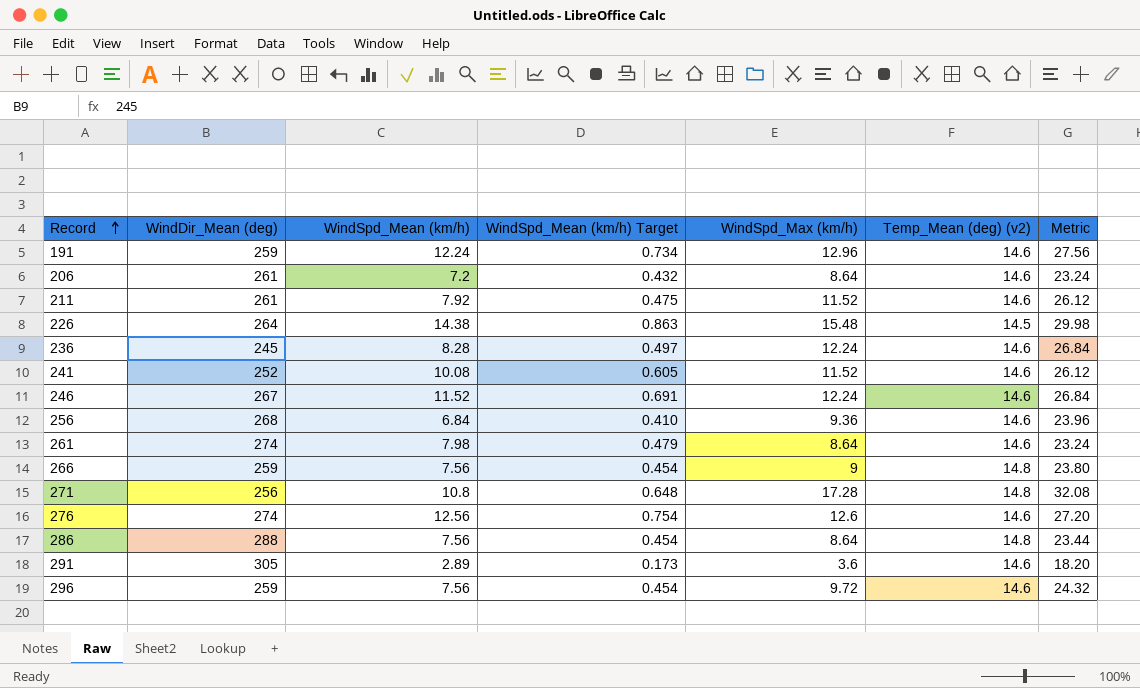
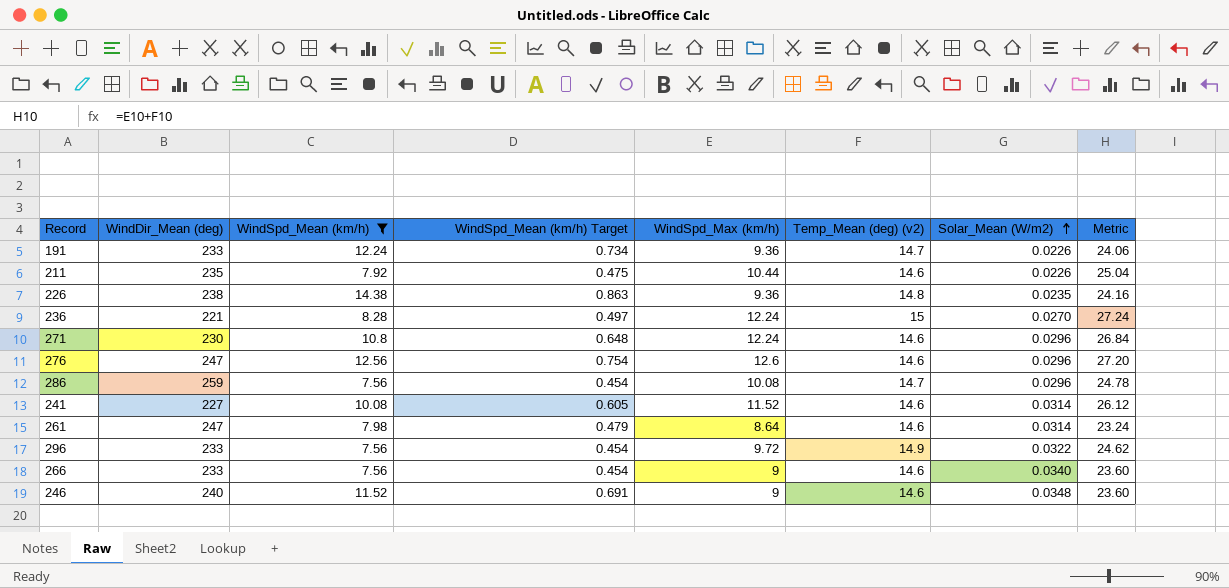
filter: none -> WindSpd_Mean (km/h) >= 7.56
row order: Record ascending -> Solar_Mean (W/m2) ascending
column Solar_Mean (W/m2) | position: none -> 7
191 | WindDir_Mean (deg): 259 -> 233
191 | WindSpd_Max (km/h): 12.96 -> 9.36
191 | Temp_Mean (deg) (v2): 14.6 -> 14.7
191 | Metric: 27.56 -> 24.06
211 | WindDir_Mean (deg): 261 -> 235
211 | WindSpd_Max (km/h): 11.52 -> 10.44
211 | Metric: 26.12 -> 25.04
226 | WindDir_Mean (deg): 264 -> 238
226 | WindSpd_Max (km/h): 15.48 -> 9.36
226 | Temp_Mean (deg) (v2): 14.5 -> 14.8
226 | Metric: 29.98 -> 24.16
236 | WindDir_Mean (deg): 245 -> 221
236 | Temp_Mean (deg) (v2): 14.6 -> 15
236 | Metric: 26.84 -> 27.24
271 | WindDir_Mean (deg): 256 -> 230
271 | WindSpd_Max (km/h): 17.28 -> 12.24
271 | Temp_Mean (deg) (v2): 14.8 -> 14.6
271 | Metric: 32.08 -> 26.84
276 | WindDir_Mean (deg): 274 -> 247
286 | WindDir_Mean (deg): 288 -> 259
286 | WindSpd_Max (km/h): 8.64 -> 10.08
286 | Temp_Mean (deg) (v2): 14.8 -> 14.7
286 | Metric: 23.44 -> 24.78
241 | WindDir_Mean (deg): 252 -> 227
261 | WindDir_Mean (deg): 274 -> 247
296 | WindDir_Mean (deg): 259 -> 233
296 | Temp_Mean (deg) (v2): 14.6 -> 14.9
296 | Metric: 24.32 -> 24.62
266 | WindDir_Mean (deg): 259 -> 233
266 | Temp_Mean (deg) (v2): 14.8 -> 14.6
266 | Metric: 23.80 -> 23.60
246 | WindDir_Mean (deg): 267 -> 240
246 | WindSpd_Max (km/h): 12.24 -> 9
246 | Metric: 26.84 -> 23.60

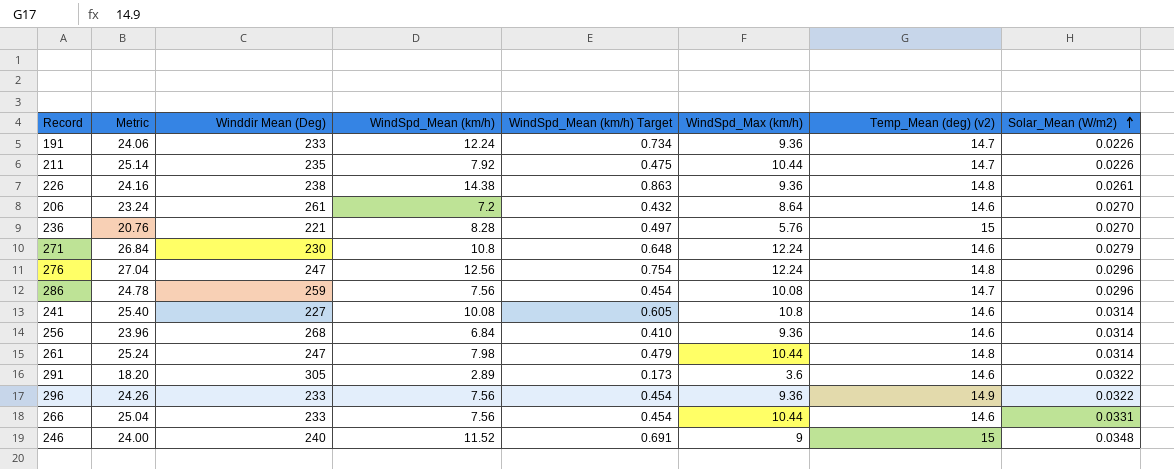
filter: WindSpd_Mean (km/h) >= 7.56 -> none
column Metric | position: 8 -> 2
column name: WindDir_Mean (deg) -> Winddir Mean (Deg)
211 | Metric: 25.04 -> 25.14
211 | Temp_Mean (deg) (v2): 14.6 -> 14.7
226 | Solar_Mean (W/m2): 0.0235 -> 0.0261
236 | Metric: 27.24 -> 20.76
236 | WindSpd_Max (km/h): 12.24 -> 5.76
271 | Solar_Mean (W/m2): 0.0296 -> 0.0279
276 | Metric: 27.20 -> 27.04
276 | WindSpd_Max (km/h): 12.6 -> 12.24
276 | Temp_Mean (deg) (v2): 14.6 -> 14.8
241 | Metric: 26.12 -> 25.40
241 | WindSpd_Max (km/h): 11.52 -> 10.8
261 | Metric: 23.24 -> 25.24
261 | WindSpd_Max (km/h): 8.64 -> 10.44
261 | Temp_Mean (deg) (v2): 14.6 -> 14.8
296 | Metric: 24.62 -> 24.26
296 | WindSpd_Max (km/h): 9.72 -> 9.36
266 | Metric: 23.60 -> 25.04
266 | WindSpd_Max (km/h): 9 -> 10.44
266 | Solar_Mean (W/m2): 0.0340 -> 0.0331
246 | Metric: 23.60 -> 24.00
246 | Temp_Mean (deg) (v2): 14.6 -> 15

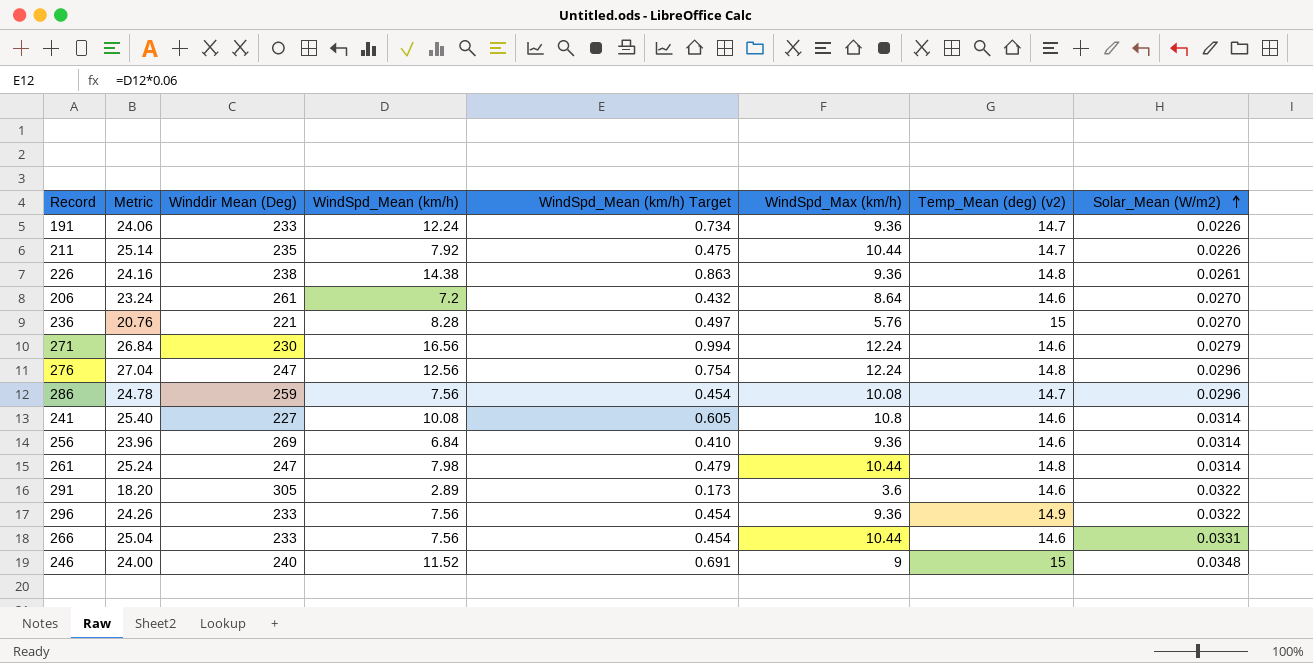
271 | WindSpd_Mean (km/h): 10.8 -> 16.56
271 | WindSpd_Mean (km/h) Target: 0.648 -> 0.994
256 | Winddir Mean (Deg): 268 -> 269

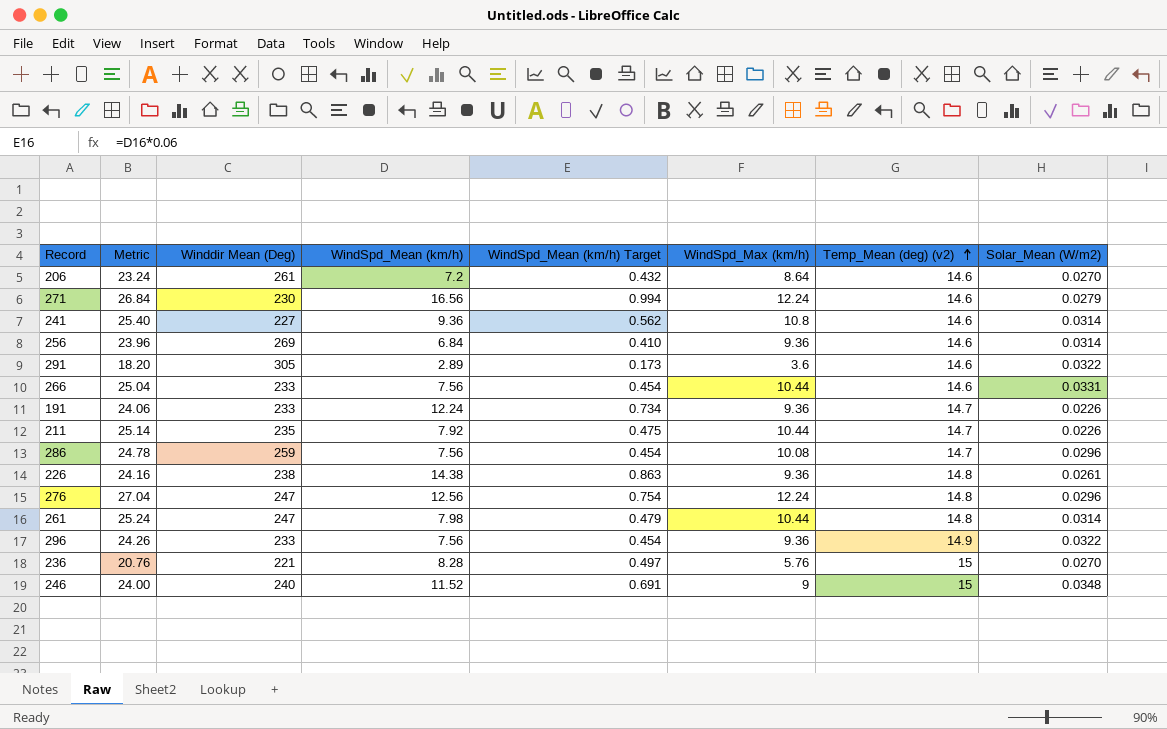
row order: Solar_Mean (W/m2) ascending -> Temp_Mean (deg) (v2) ascending
241 | WindSpd_Mean (km/h): 10.08 -> 9.36
241 | WindSpd_Mean (km/h) Target: 0.605 -> 0.562

